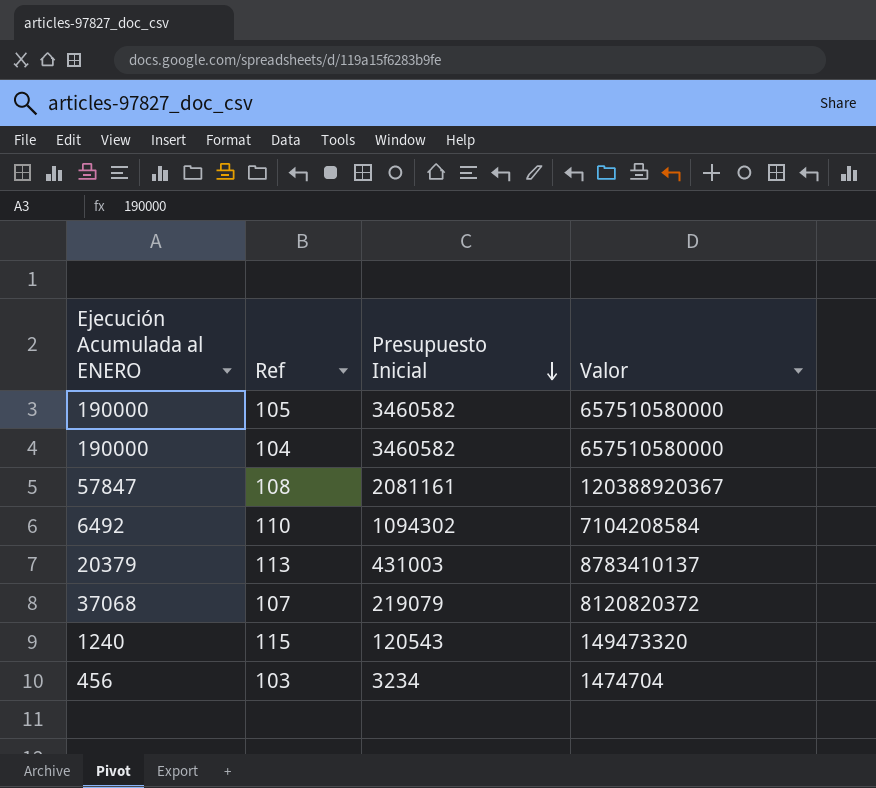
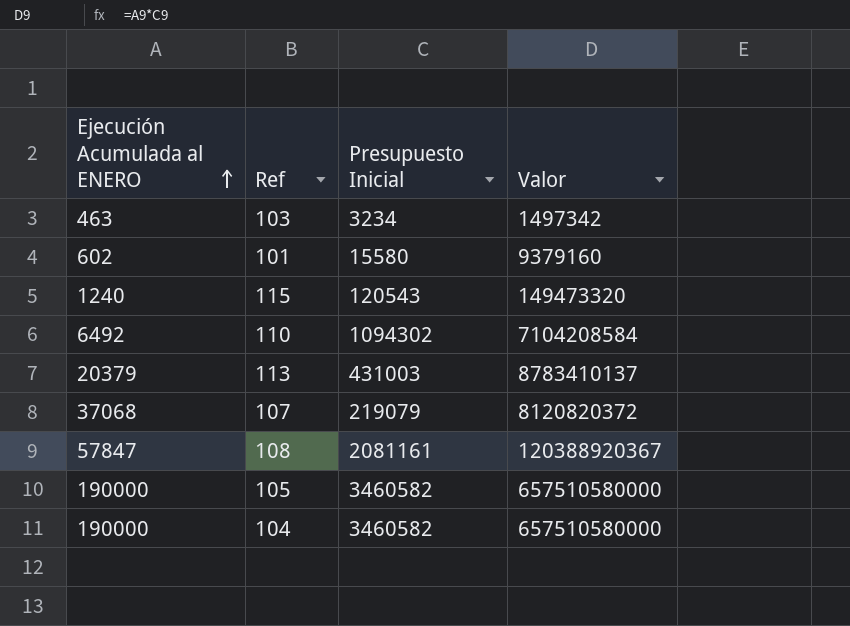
row order: Presupuesto Inicial descending -> Ejecución Acumulada al ENERO ascending
103 | Ejecución Acumulada al ENERO: 456 -> 463
103 | Valor: 1474704 -> 1497342
row 101: none -> 602 | 15580 | 9379160

